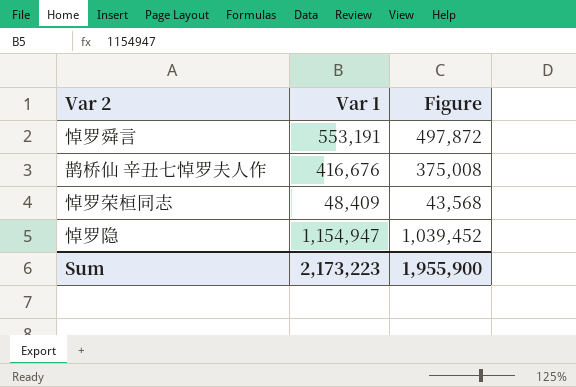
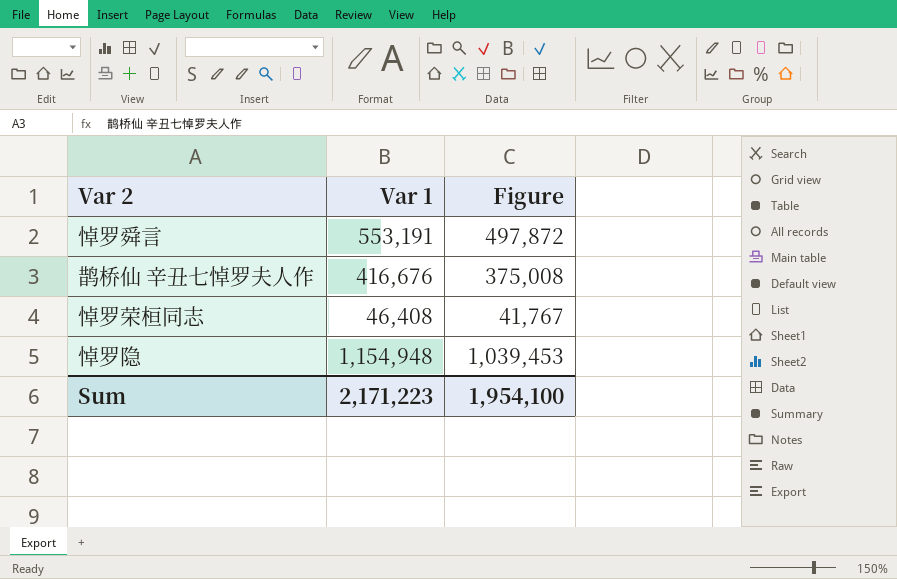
悼罗荣桓同志 | Var 1: 48,409 -> 46,408
悼罗荣桓同志 | Figure: 43,568 -> 41,767
悼罗隐 | Var 1: 1,154,947 -> 1,154,948
悼罗隐 | Figure: 1,039,452 -> 1,039,453
Sum | Var 1: 2,173,223 -> 2,171,223
Sum | Figure: 1,955,900 -> 1,954,100

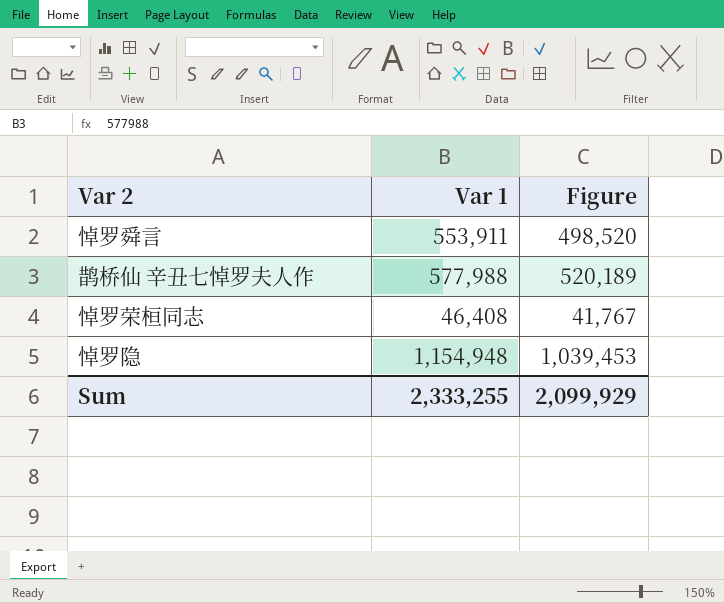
悼罗舜言 | Var 1: 553,191 -> 553,911
悼罗舜言 | Figure: 497,872 -> 498,520
鹊桥仙 辛丑七悼罗夫人作 | Var 1: 416,676 -> 577,988
鹊桥仙 辛丑七悼罗夫人作 | Figure: 375,008 -> 520,189
Sum | Var 1: 2,171,223 -> 2,333,255
Sum | Figure: 1,954,100 -> 2,099,929

